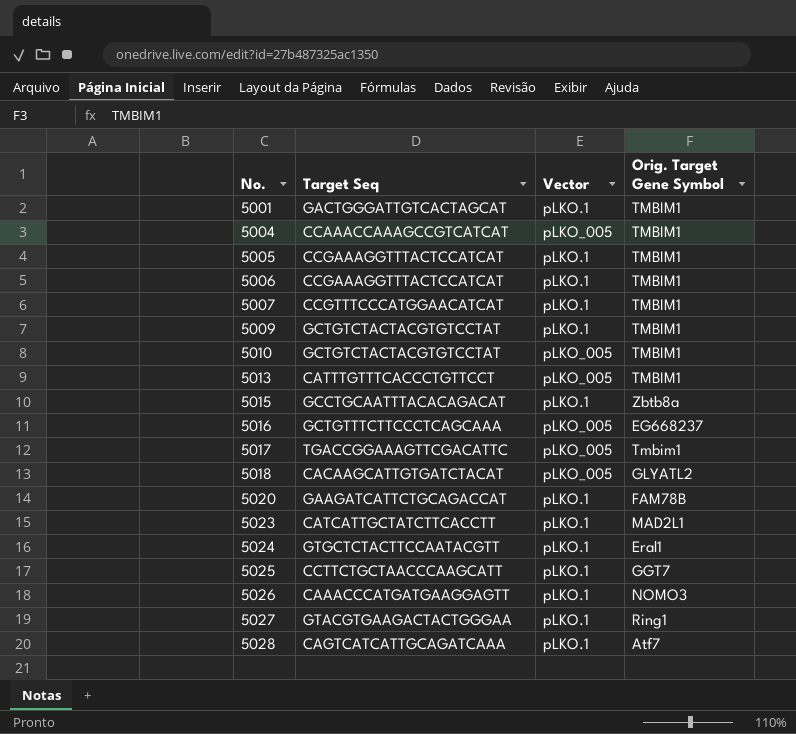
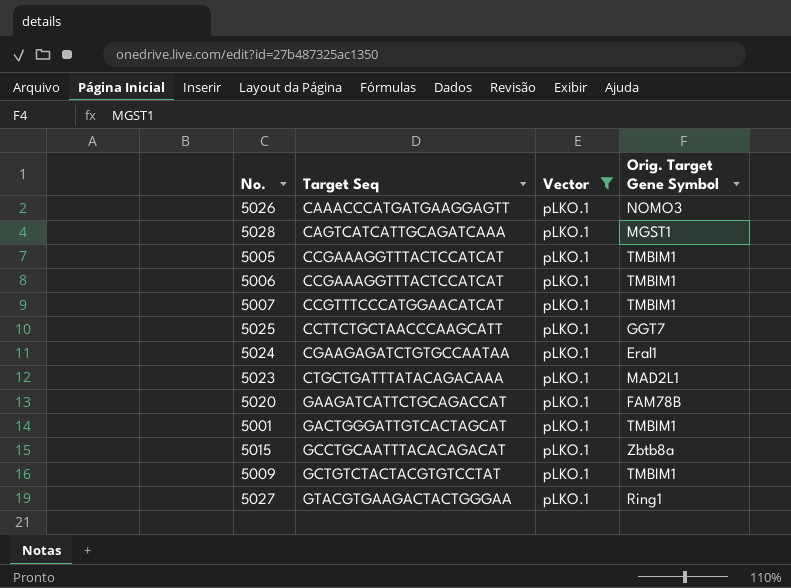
filter: none -> Vector = pLKO.1
row order: No. ascending -> Target Seq ascending
5028 | Orig. Target Gene Symbol: Atf7 -> MGST1
5024 | Target Seq: GTGCTCTACTTCCAATACGTT -> CGAAGAGATCTGTGCCAATAA
5023 | Target Seq: CATCATTGCTATCTTCACCTT -> CTGCTGATTTATACAGACAAA

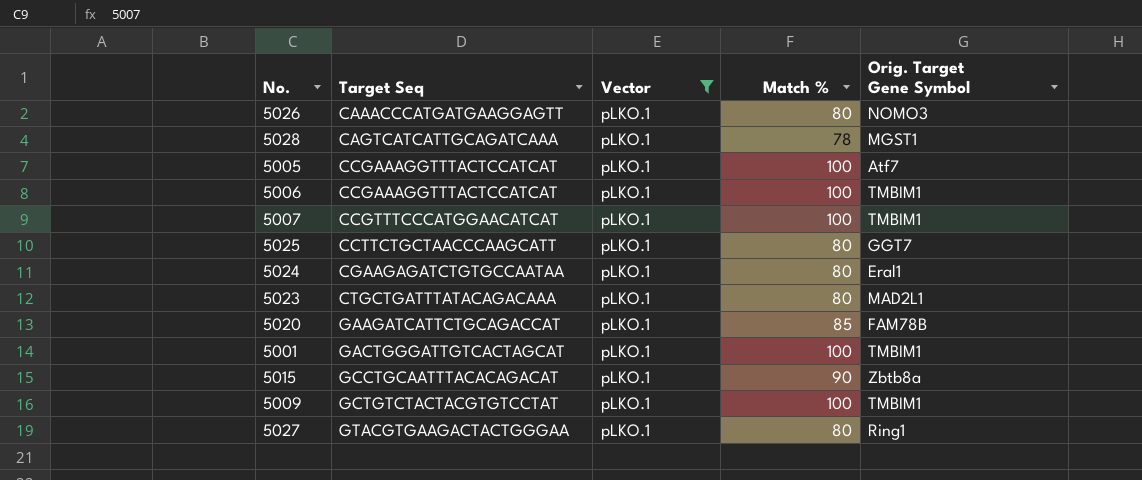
column Match % | position: none -> 4
5005 | Orig. Target Gene Symbol: TMBIM1 -> Atf7

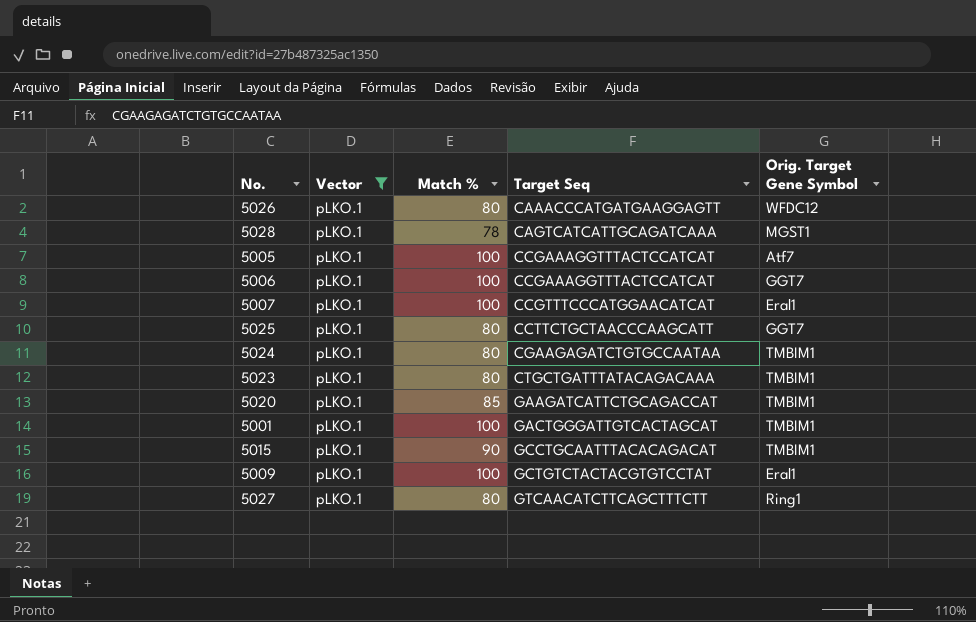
column Target Seq | position: 2 -> 4
5026 | Orig. Target Gene Symbol: NOMO3 -> WFDC12
5006 | Orig. Target Gene Symbol: TMBIM1 -> GGT7
5007 | Orig. Target Gene Symbol: TMBIM1 -> Eral1
5024 | Orig. Target Gene Symbol: Eral1 -> TMBIM1
5023 | Orig. Target Gene Symbol: MAD2L1 -> TMBIM1
5020 | Orig. Target Gene Symbol: FAM78B -> TMBIM1
5015 | Orig. Target Gene Symbol: Zbtb8a -> TMBIM1
5009 | Orig. Target Gene Symbol: TMBIM1 -> Eral1
5027 | Target Seq: GTACGTGAAGACTACTGGGAA -> GTCAACATCTTCAGCTTTCTT

